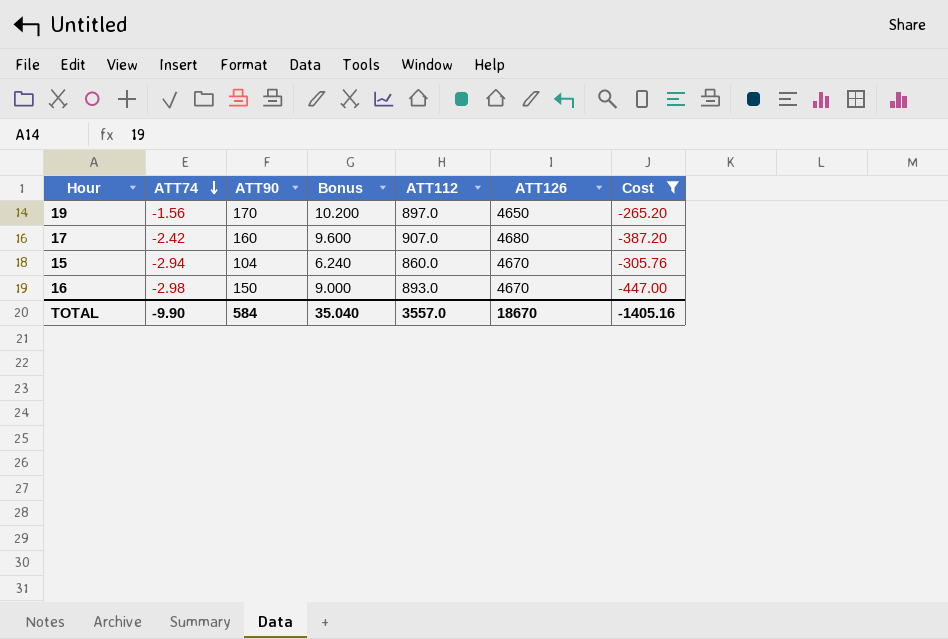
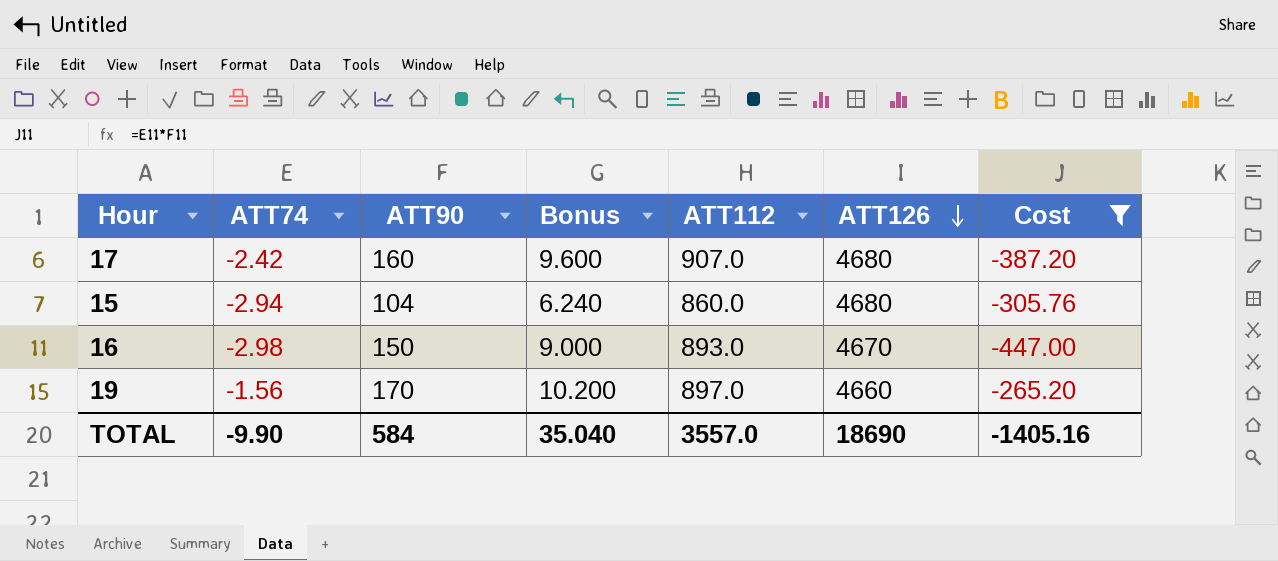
row order: ATT74 descending -> ATT126 descending
15 | ATT126: 4670 -> 4680
19 | ATT126: 4650 -> 4660
TOTAL | ATT126: 18670 -> 18690

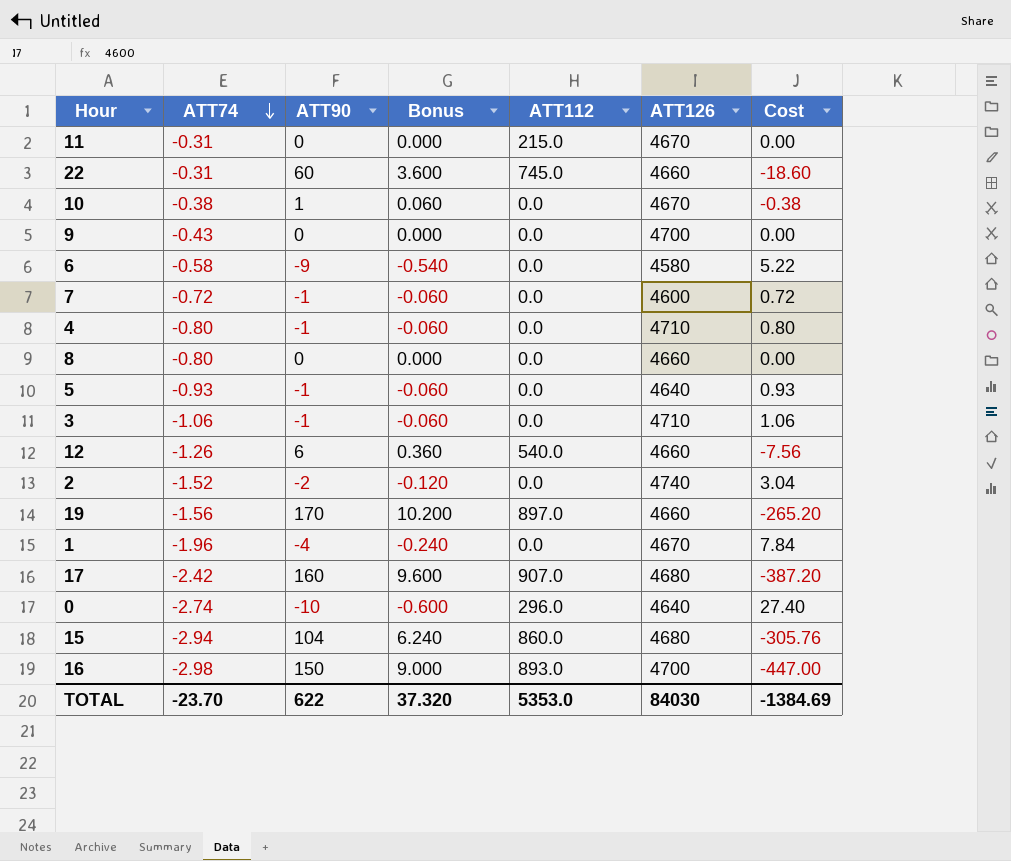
filter: Cost <= -265.20 -> none
row order: ATT126 descending -> ATT74 descending
16 | ATT126: 4670 -> 4700
TOTAL | ATT74: -9.90 -> -23.70
TOTAL | ATT90: 584 -> 622
TOTAL | Bonus: 35.040 -> 37.320
TOTAL | ATT112: 3557.0 -> 5353.0
TOTAL | ATT126: 18690 -> 84030
TOTAL | Cost: -1405.16 -> -1384.69

